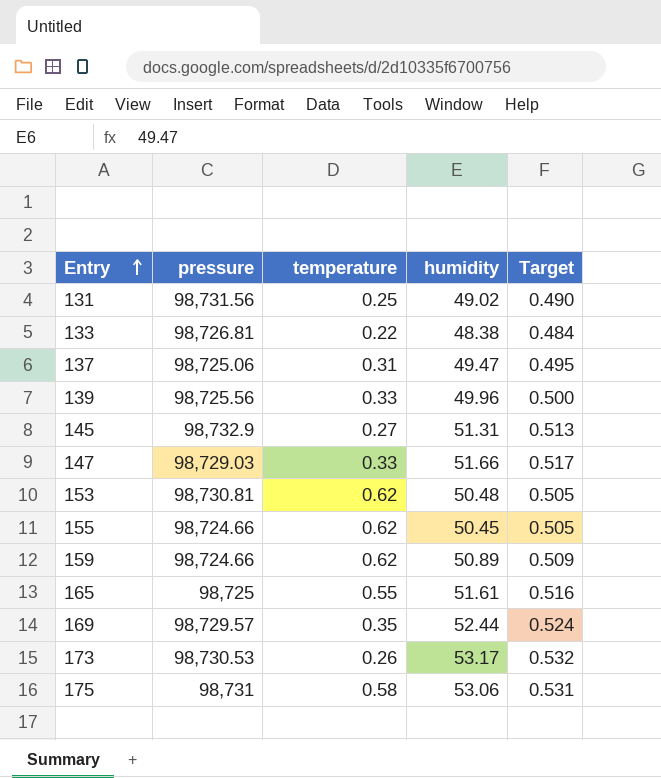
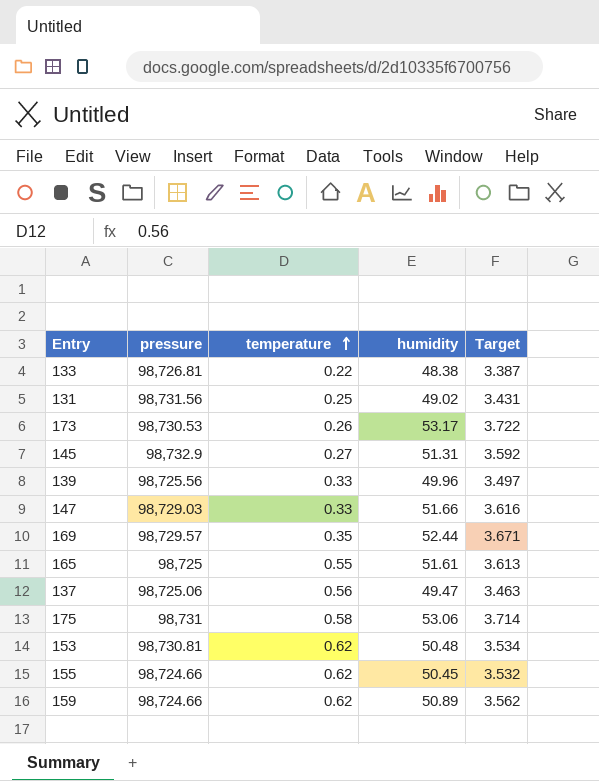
row order: Entry ascending -> temperature ascending
column Target | formula: [humidity] * 0.01 -> [humidity] * 0.07
137 | temperature: 0.31 -> 0.56

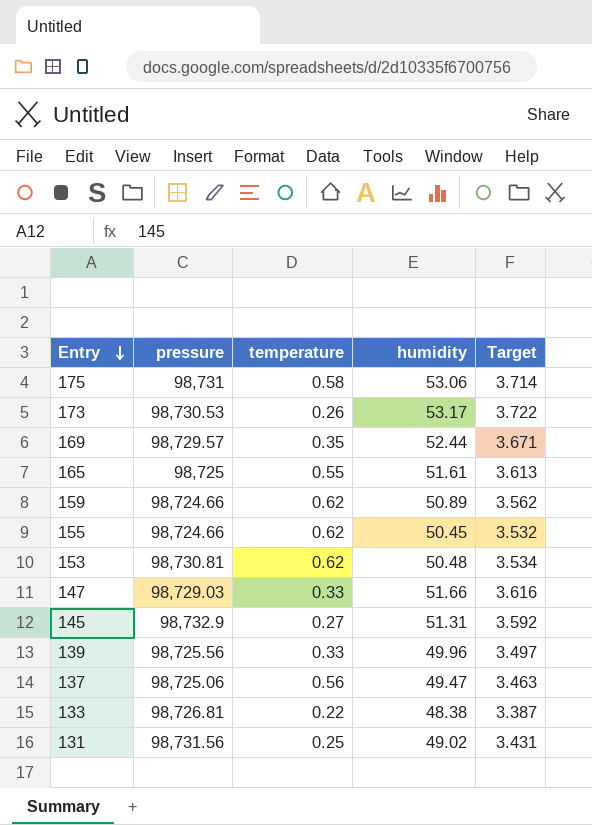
row order: temperature ascending -> Entry descending

